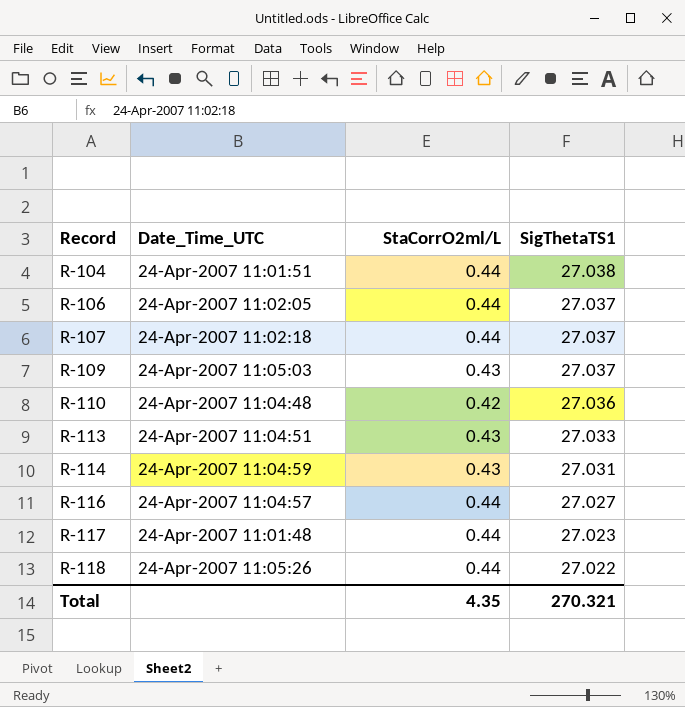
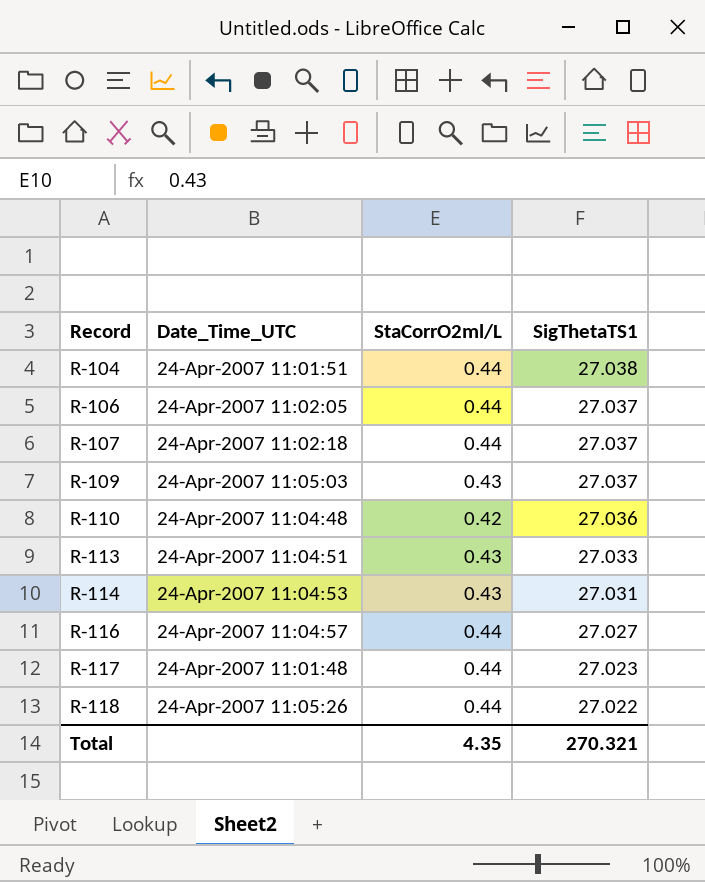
R-114 | Date_Time_UTC: 24-Apr-2007 11:04:59 -> 24-Apr-2007 11:04:53

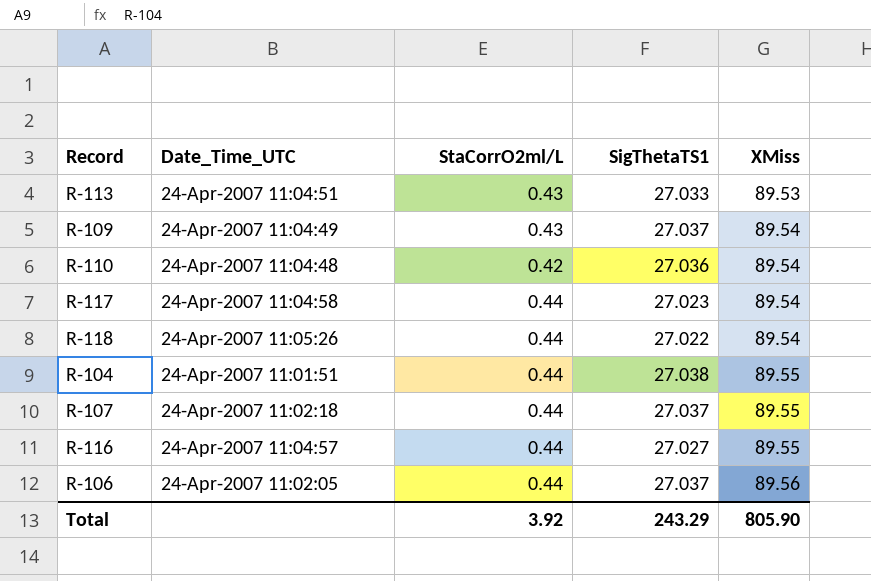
row order: Record ascending -> XMiss ascending
column XMiss | position: none -> 5
row R-114: 24-Apr-2007 11:04:53 | 0.43 | 27.031 -> none
R-109 | Date_Time_UTC: 24-Apr-2007 11:05:03 -> 24-Apr-2007 11:04:49
R-117 | Date_Time_UTC: 24-Apr-2007 11:01:48 -> 24-Apr-2007 11:04:58
Total | StaCorrO2ml/L: 4.35 -> 3.92
Total | SigThetaTS1: 270.321 -> 243.29

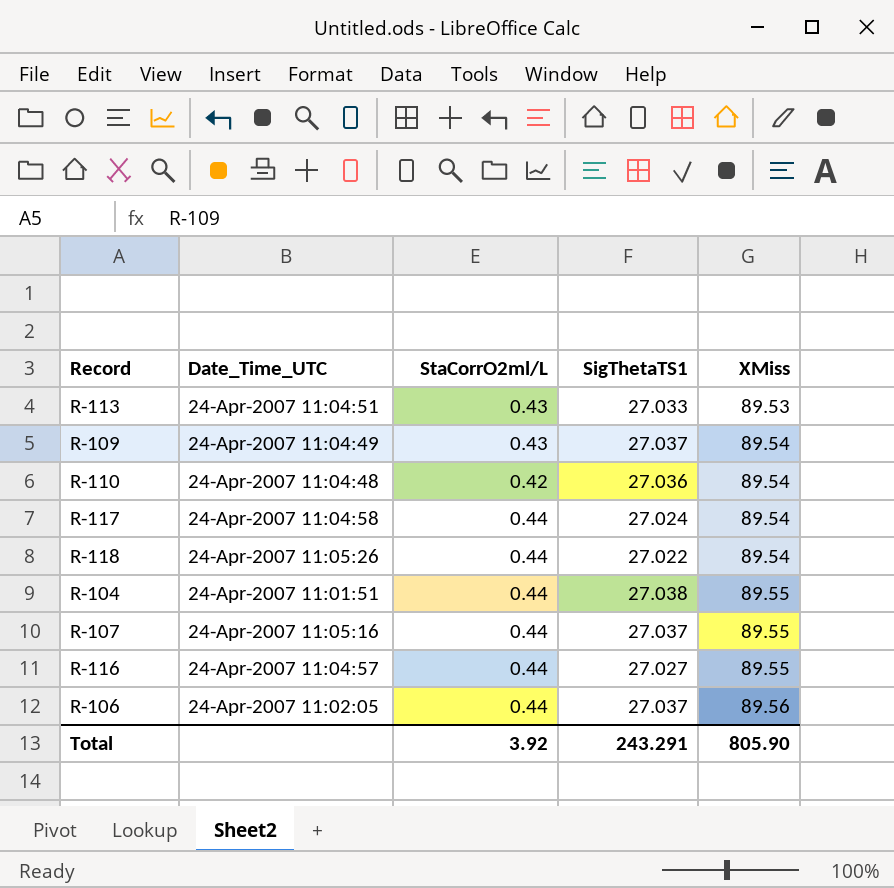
R-117 | SigThetaTS1: 27.023 -> 27.024
R-107 | Date_Time_UTC: 24-Apr-2007 11:02:18 -> 24-Apr-2007 11:05:16
Total | SigThetaTS1: 243.29 -> 243.291

